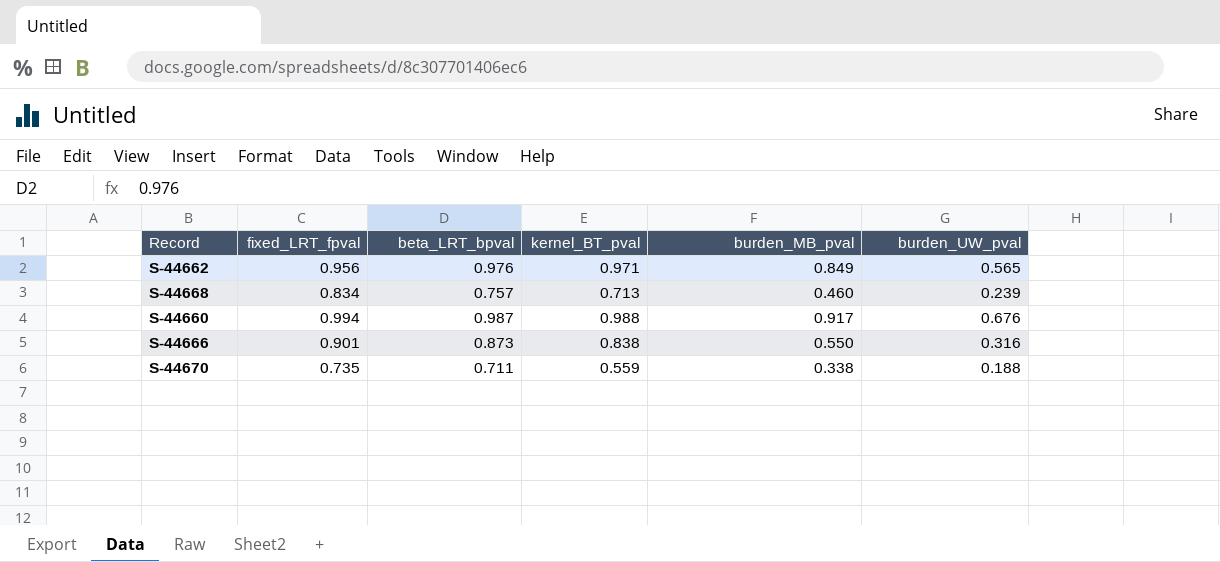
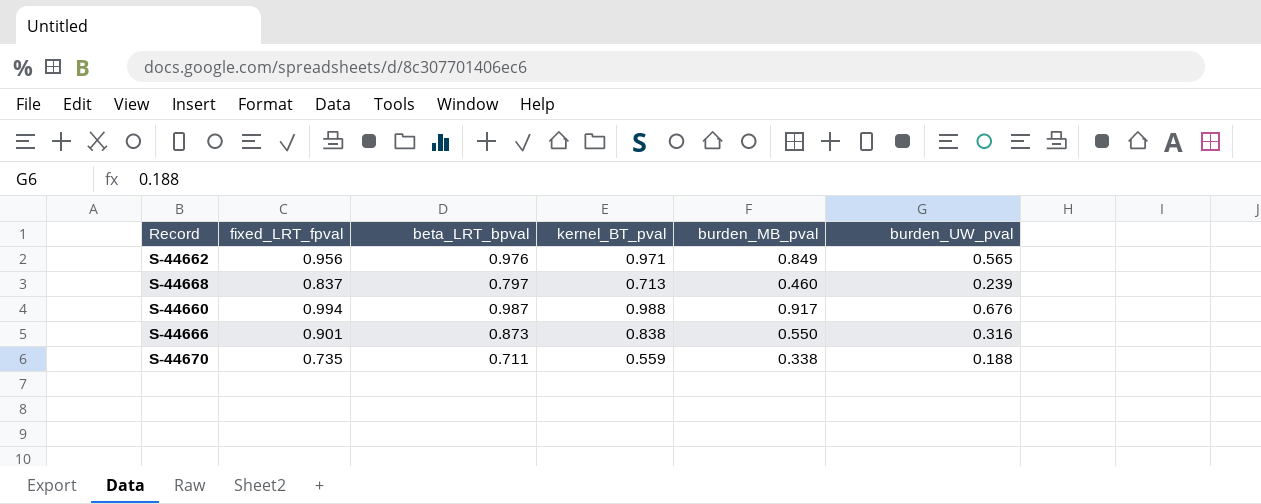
S-44668 | fixed_LRT_fpval: 0.834 -> 0.837
S-44668 | beta_LRT_bpval: 0.757 -> 0.797

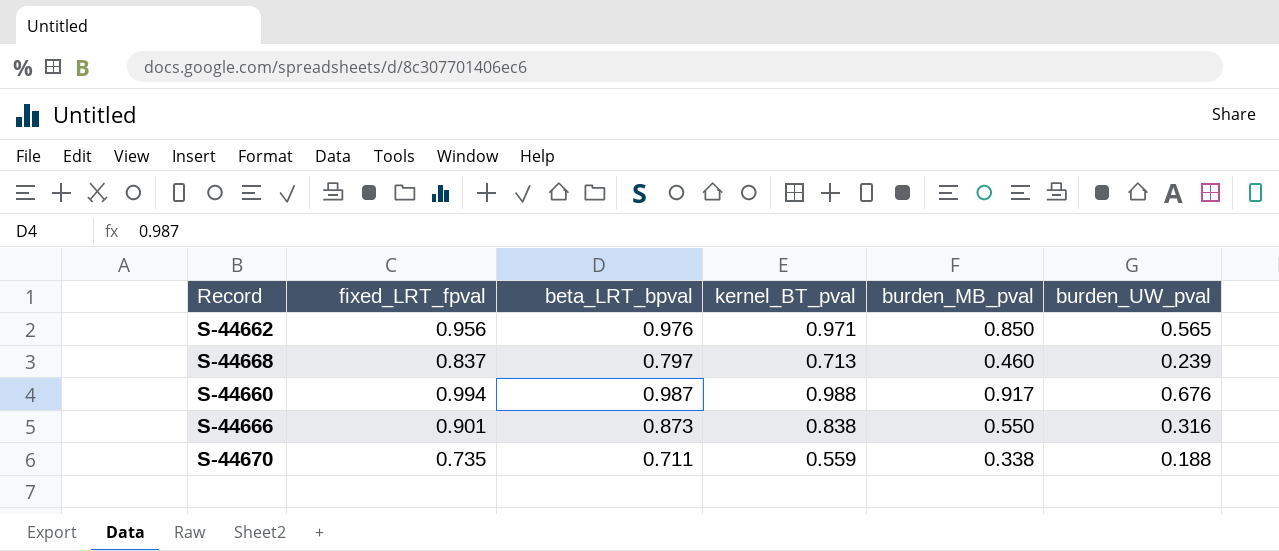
S-44662 | burden_MB_pval: 0.849 -> 0.850

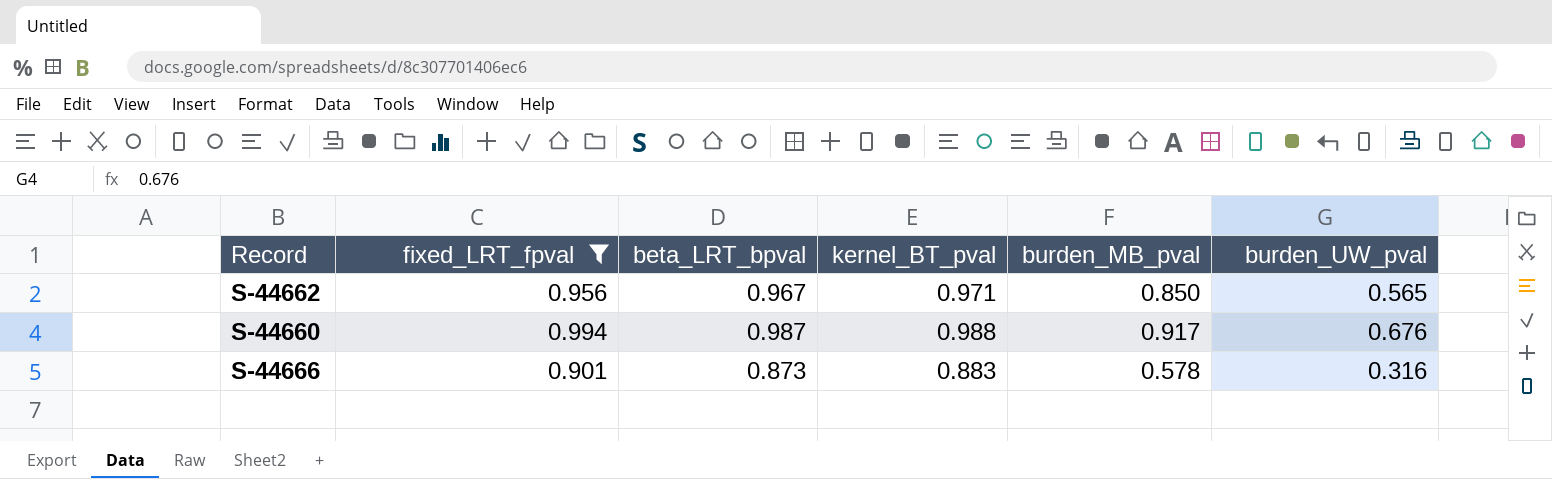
filter: none -> fixed_LRT_fpval >= 0.901
S-44662 | beta_LRT_bpval: 0.976 -> 0.967
S-44666 | kernel_BT_pval: 0.838 -> 0.883
S-44666 | burden_MB_pval: 0.550 -> 0.578

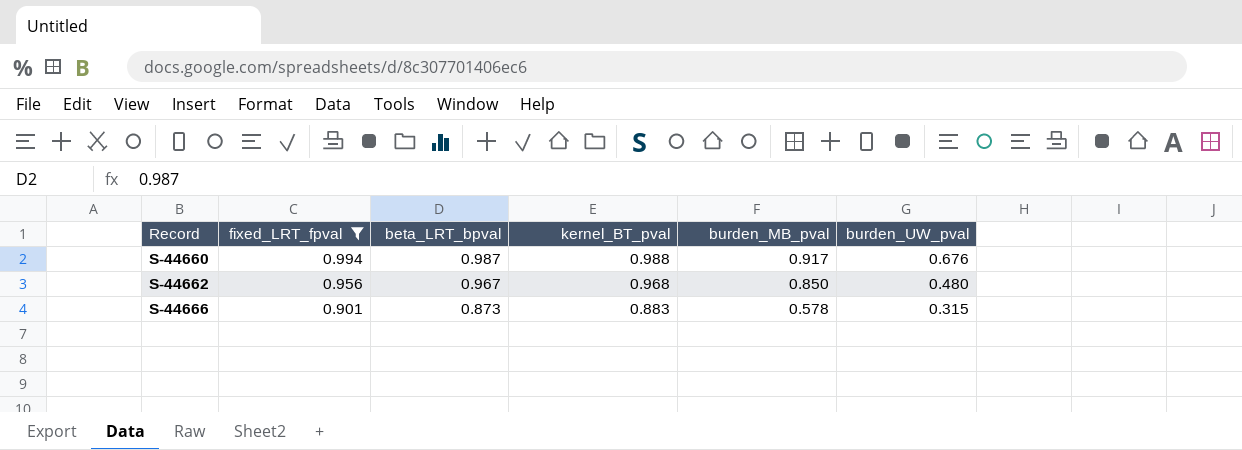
row order: none -> Record ascending
S-44662 | kernel_BT_pval: 0.971 -> 0.968
S-44662 | burden_UW_pval: 0.565 -> 0.480
S-44666 | burden_UW_pval: 0.316 -> 0.315

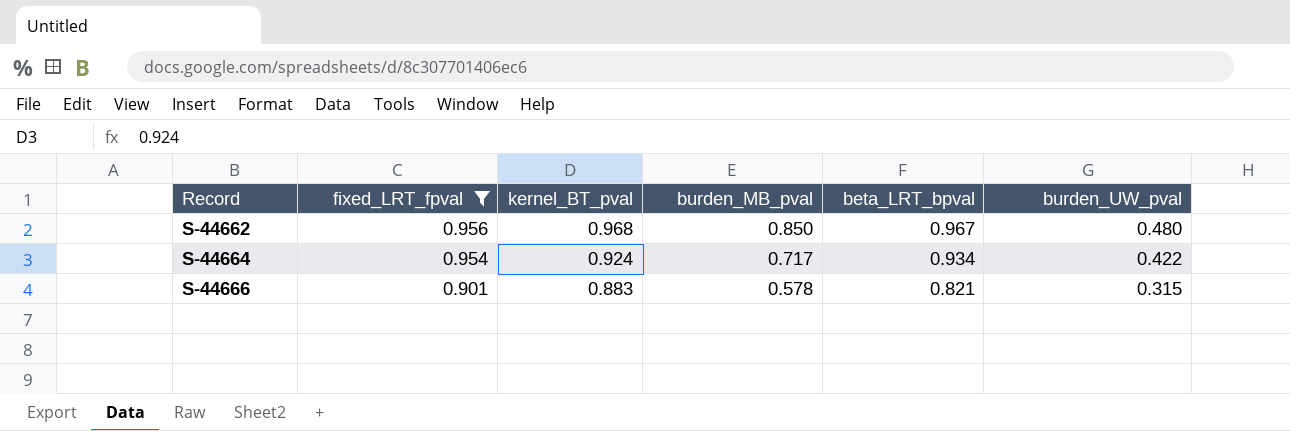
column beta_LRT_bpval | position: 3 -> 5
row S-44660: 0.994 | 0.987 | 0.988 | 0.917 | 0.676 -> none
row S-44664: none -> 0.954 | 0.924 | 0.717 | 0.934 | 0.422
S-44666 | beta_LRT_bpval: 0.873 -> 0.821

